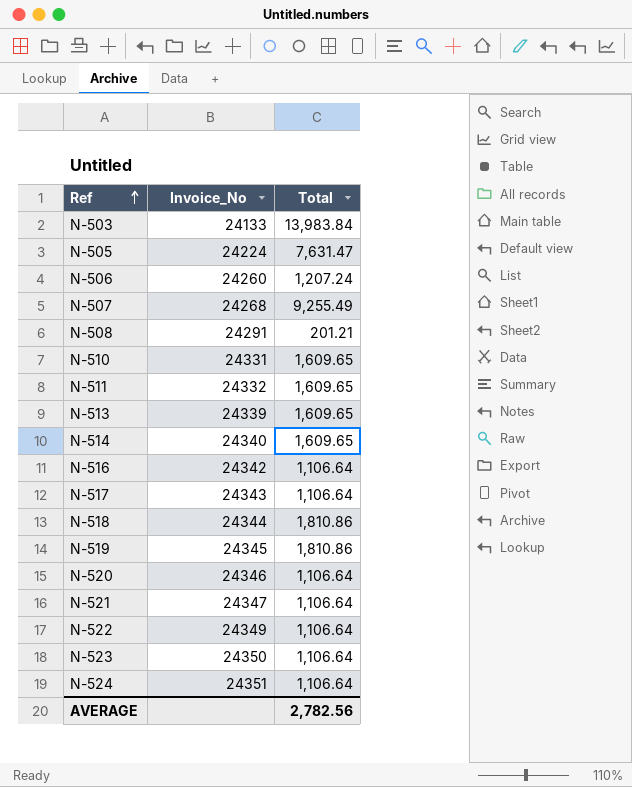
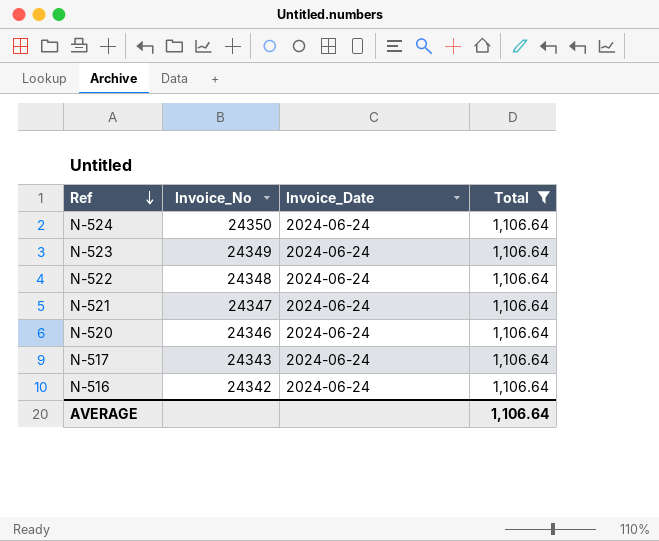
filter: none -> Total = 1,106.64
row order: Ref ascending -> Ref descending
column Invoice_Date | position: none -> 3
N-524 | Invoice_No: 24351 -> 24350
N-523 | Invoice_No: 24350 -> 24349
N-522 | Invoice_No: 24349 -> 24348
AVERAGE | Total: 2,782.56 -> 1,106.64

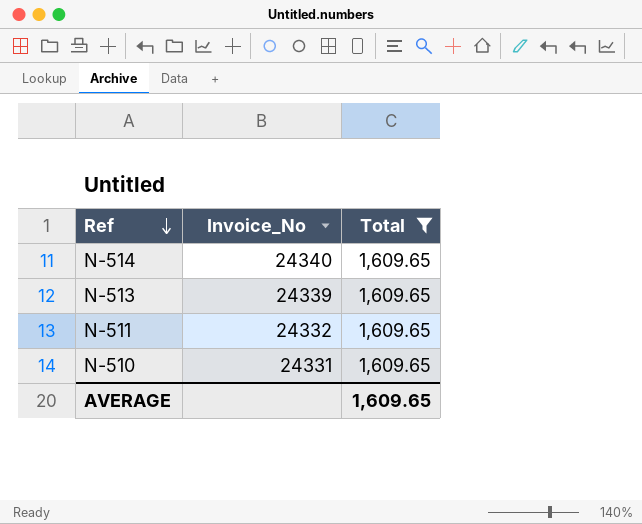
filter: Total = 1,106.64 -> Total = 1,609.65
column Invoice_Date | position: 3 -> none
AVERAGE | Total: 1,106.64 -> 1,609.65

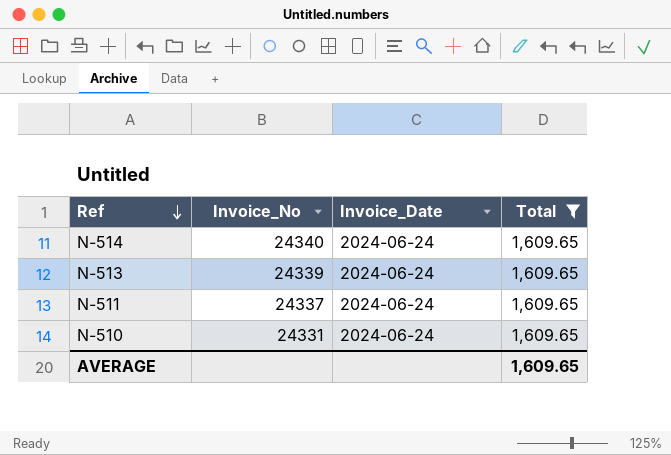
column Invoice_Date | position: none -> 3
N-511 | Invoice_No: 24332 -> 24337

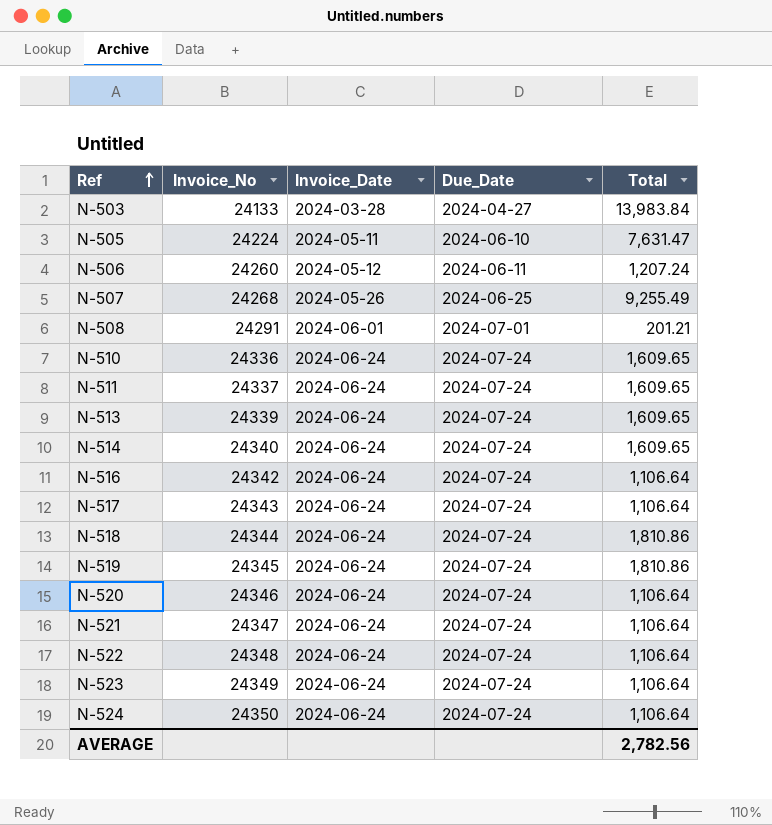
filter: Total = 1,609.65 -> none
row order: Ref descending -> Ref ascending
column Due_Date | position: none -> 4
N-510 | Invoice_No: 24331 -> 24336
AVERAGE | Total: 1,609.65 -> 2,782.56

